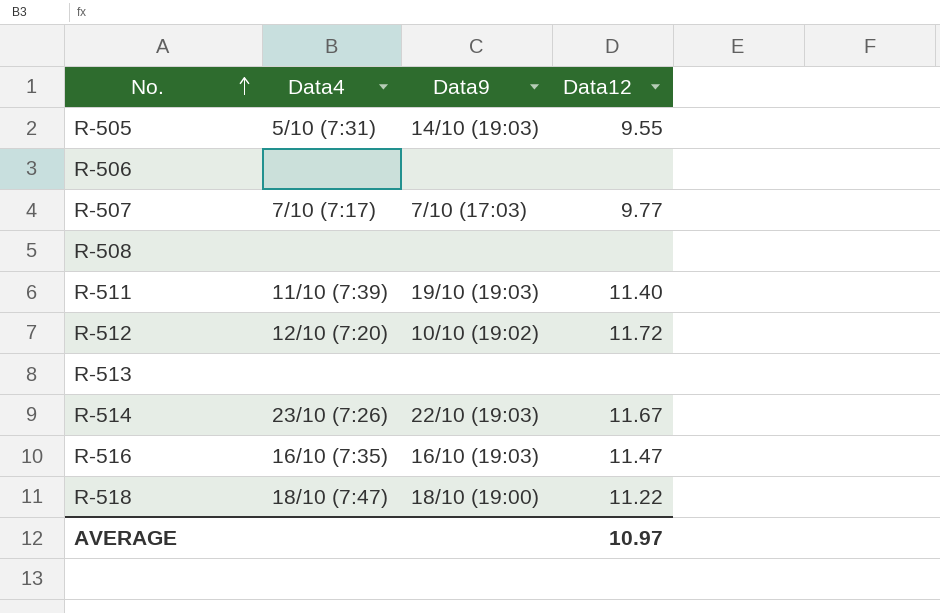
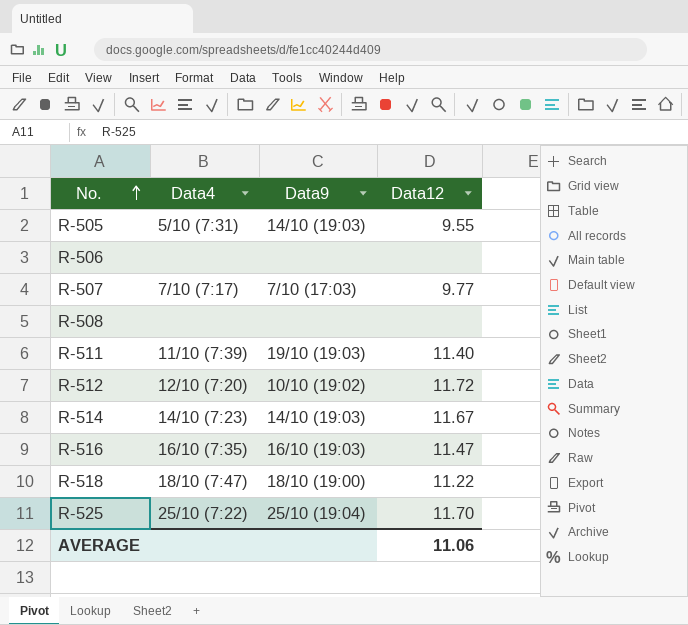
row R-513: none | none | none -> none
R-514 | Data4: 23/10 (7:26) -> 14/10 (7:23)
R-514 | Data9: 22/10 (19:03) -> 14/10 (19:03)
row R-525: none -> 25/10 (7:22) | 25/10 (19:04) | 11.70
AVERAGE | Data12: 10.97 -> 11.06

